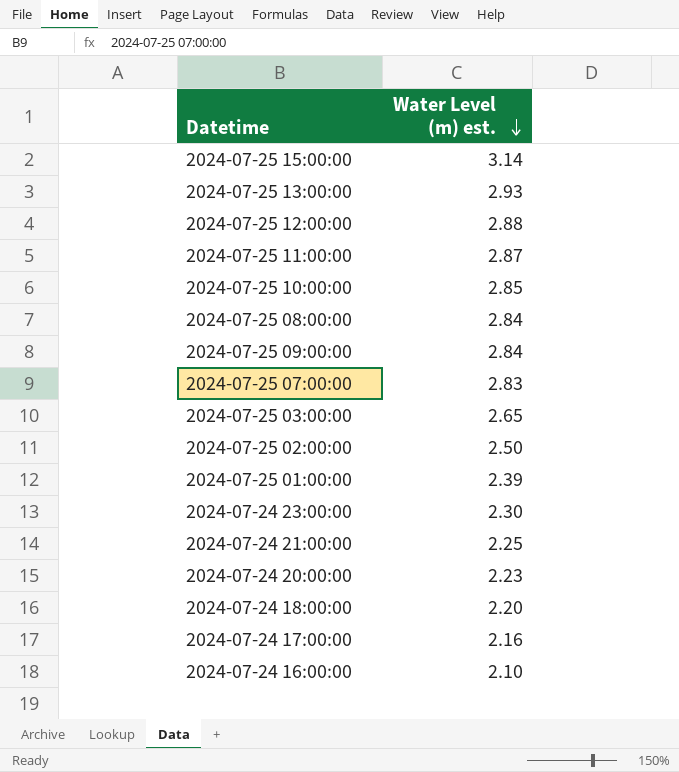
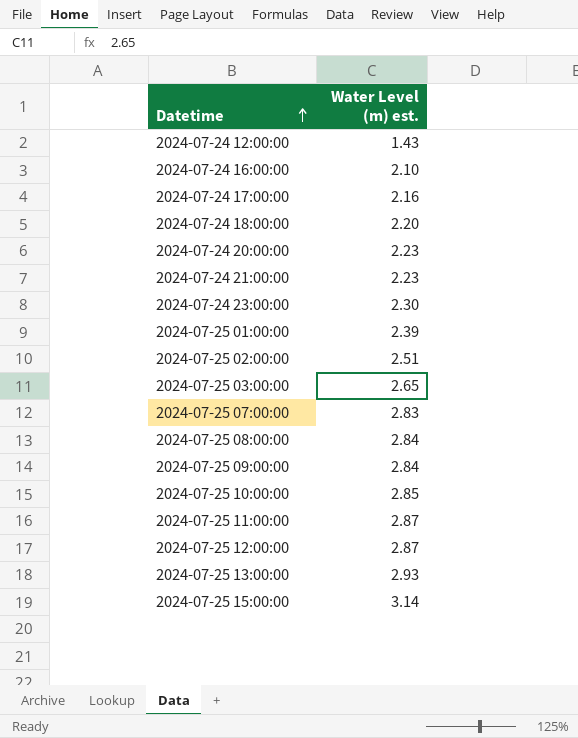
row order: Water Level (m) est. descending -> Datetime ascending
row 2024-07-24 12:00:00: none -> 1.43
2024-07-24 21:00:00 | Water Level (m) est.: 2.25 -> 2.23
2024-07-25 02:00:00 | Water Level (m) est.: 2.50 -> 2.51
2024-07-25 12:00:00 | Water Level (m) est.: 2.88 -> 2.87

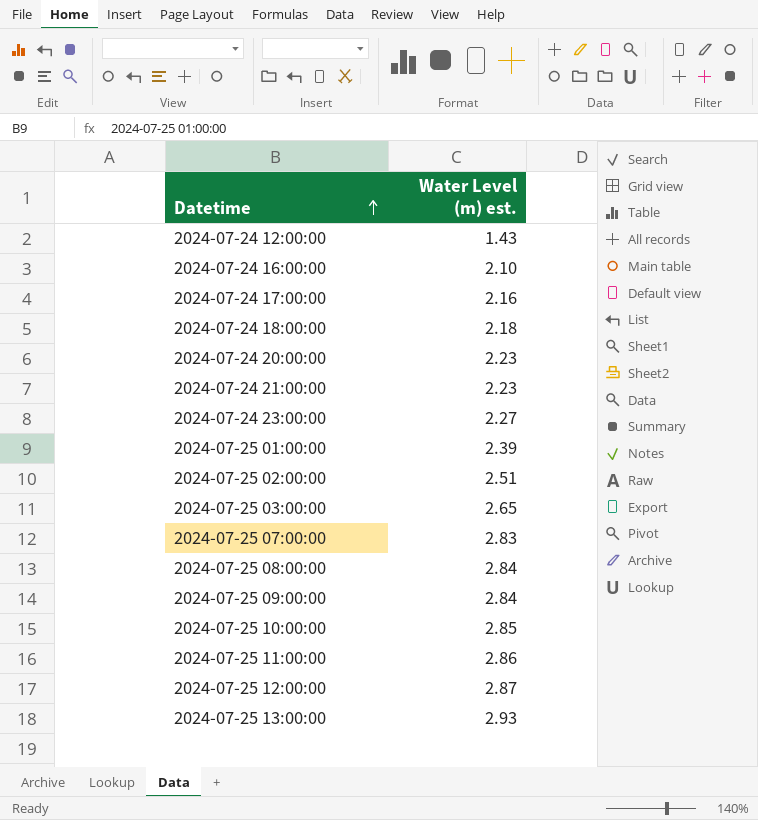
row 2024-07-25 15:00:00: 3.14 -> none
2024-07-24 18:00:00 | Water Level (m) est.: 2.20 -> 2.18
2024-07-24 23:00:00 | Water Level (m) est.: 2.30 -> 2.27
2024-07-25 11:00:00 | Water Level (m) est.: 2.87 -> 2.86

